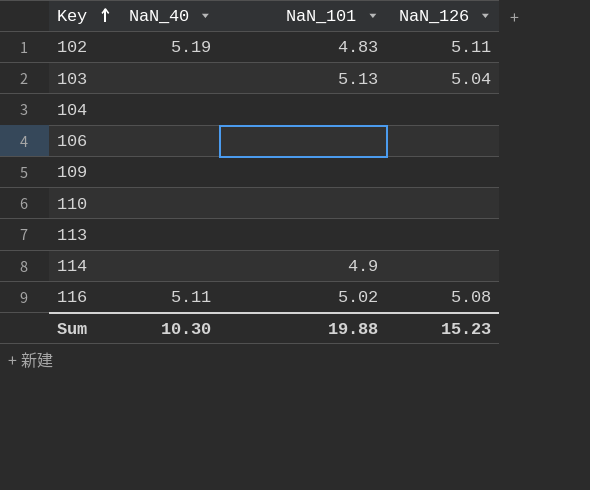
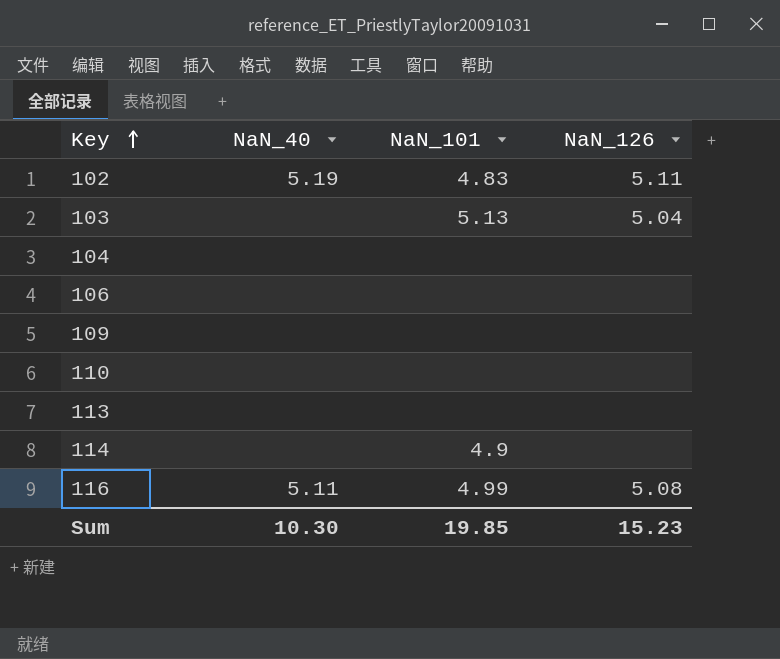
116 | NaN_101: 5.02 -> 4.99
Sum | NaN_101: 19.88 -> 19.85

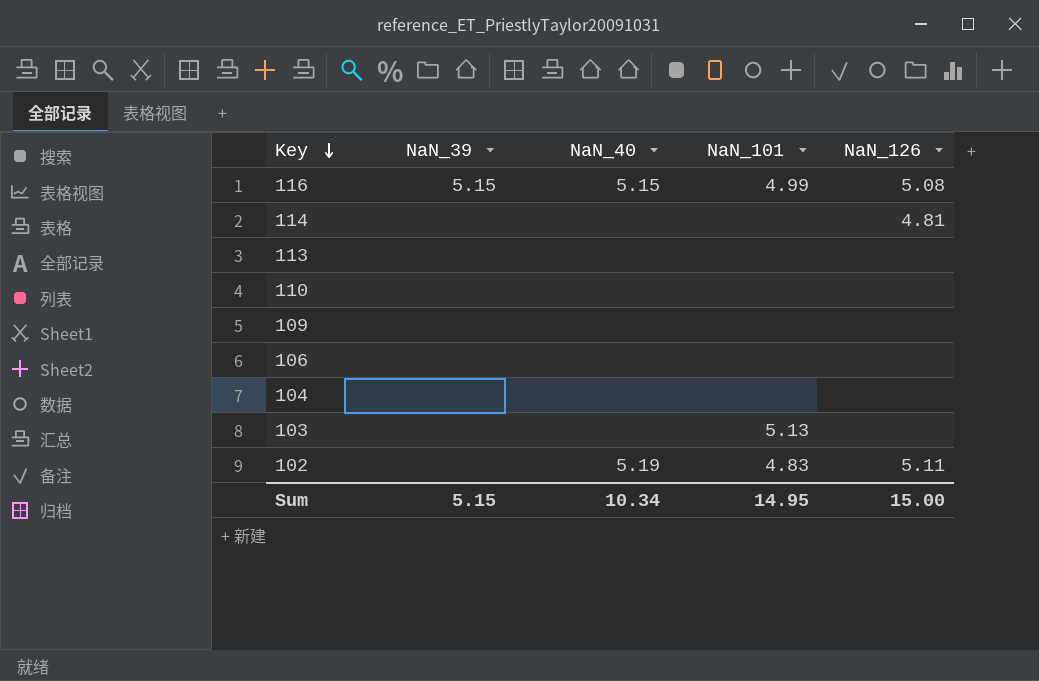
row order: Key ascending -> Key descending
column NaN_39 | position: none -> 2
116 | NaN_40: 5.11 -> 5.15
114 | NaN_101: 4.9 -> none
114 | NaN_126: none -> 4.81
103 | NaN_126: 5.04 -> none
Sum | NaN_40: 10.30 -> 10.34
Sum | NaN_101: 19.85 -> 14.95
Sum | NaN_126: 15.23 -> 15.00

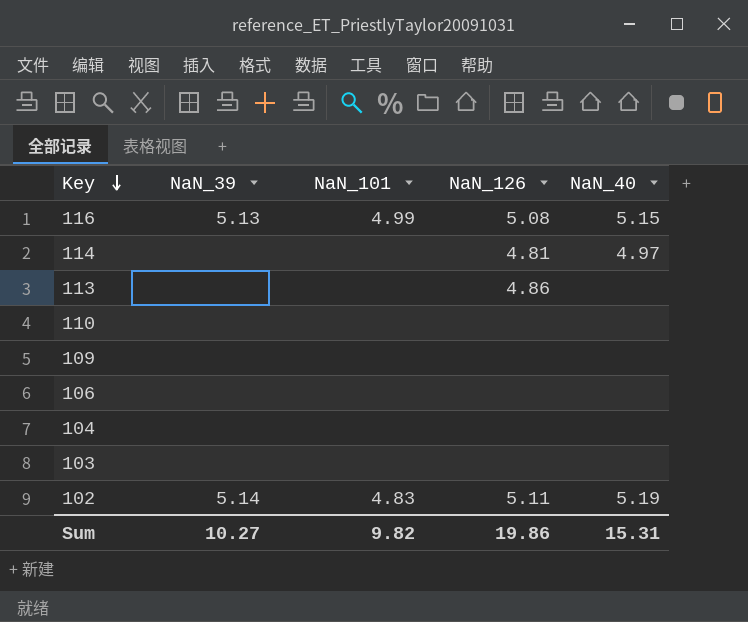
column NaN_40 | position: 3 -> 5
116 | NaN_39: 5.15 -> 5.13
114 | NaN_40: none -> 4.97
113 | NaN_126: none -> 4.86
103 | NaN_101: 5.13 -> none
102 | NaN_39: none -> 5.14
Sum | NaN_39: 5.15 -> 10.27
Sum | NaN_101: 14.95 -> 9.82
Sum | NaN_126: 15.00 -> 19.86
Sum | NaN_40: 10.34 -> 15.31

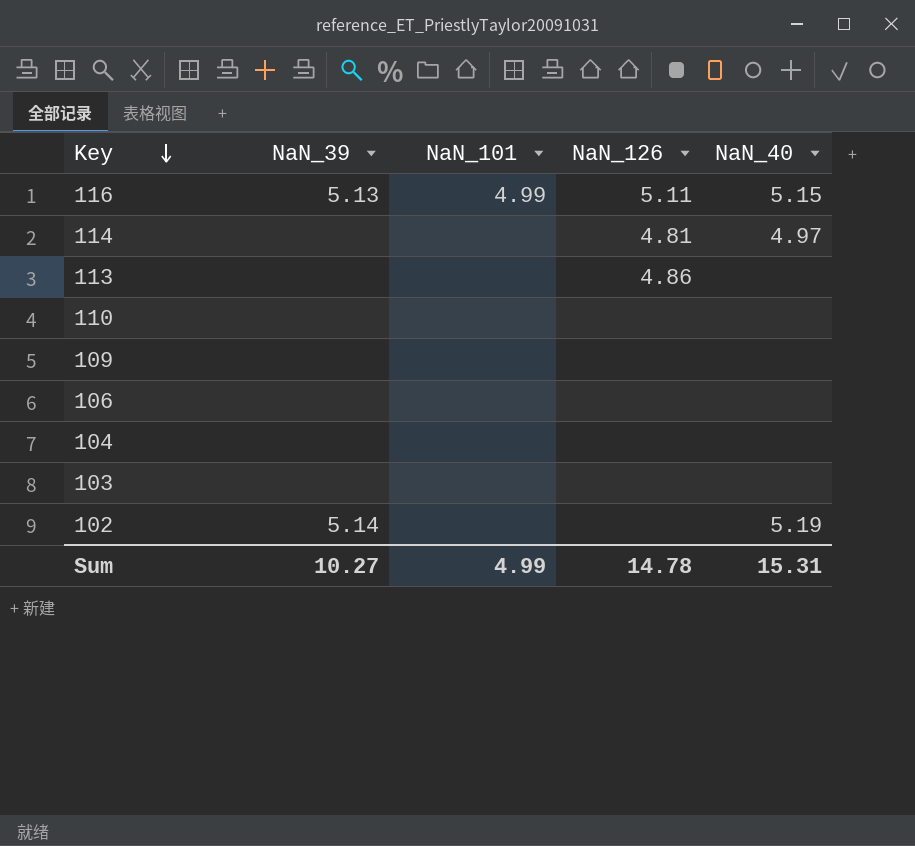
116 | NaN_126: 5.08 -> 5.11
102 | NaN_101: 4.83 -> none
102 | NaN_126: 5.11 -> none
Sum | NaN_101: 9.82 -> 4.99
Sum | NaN_126: 19.86 -> 14.78

